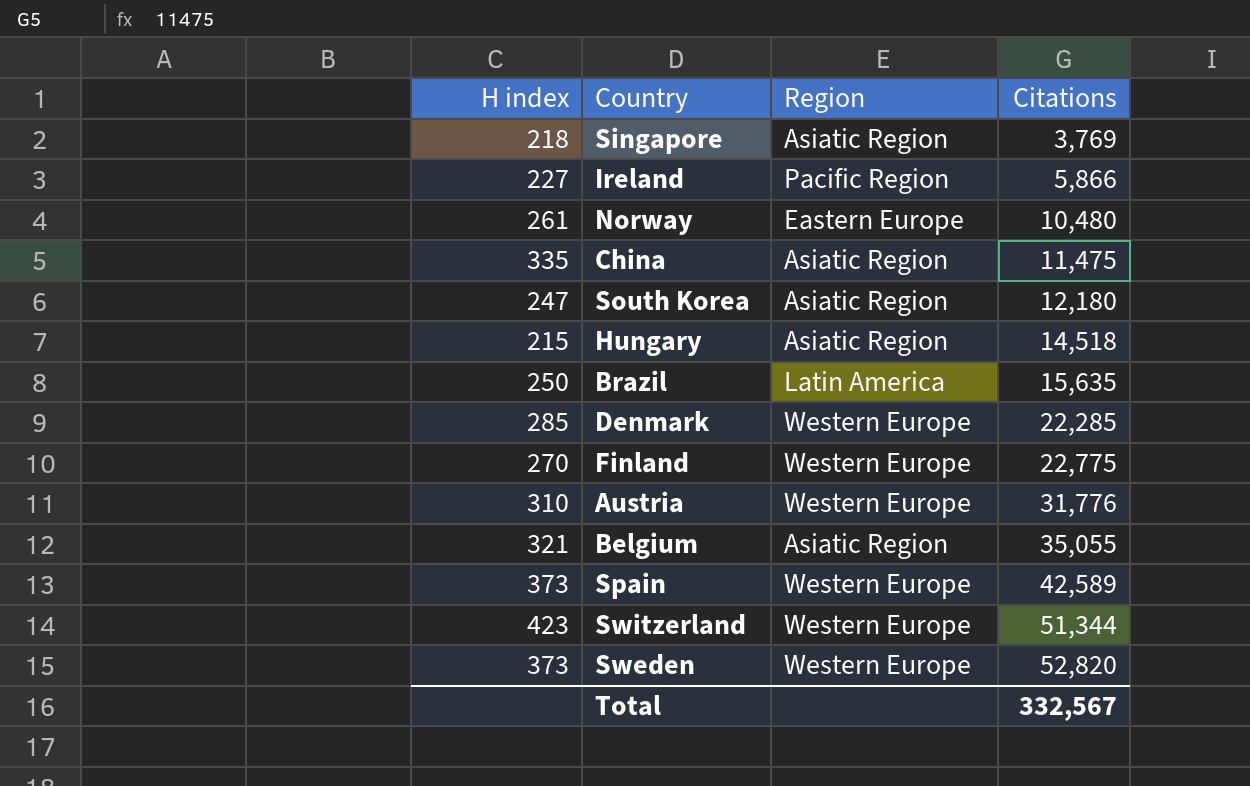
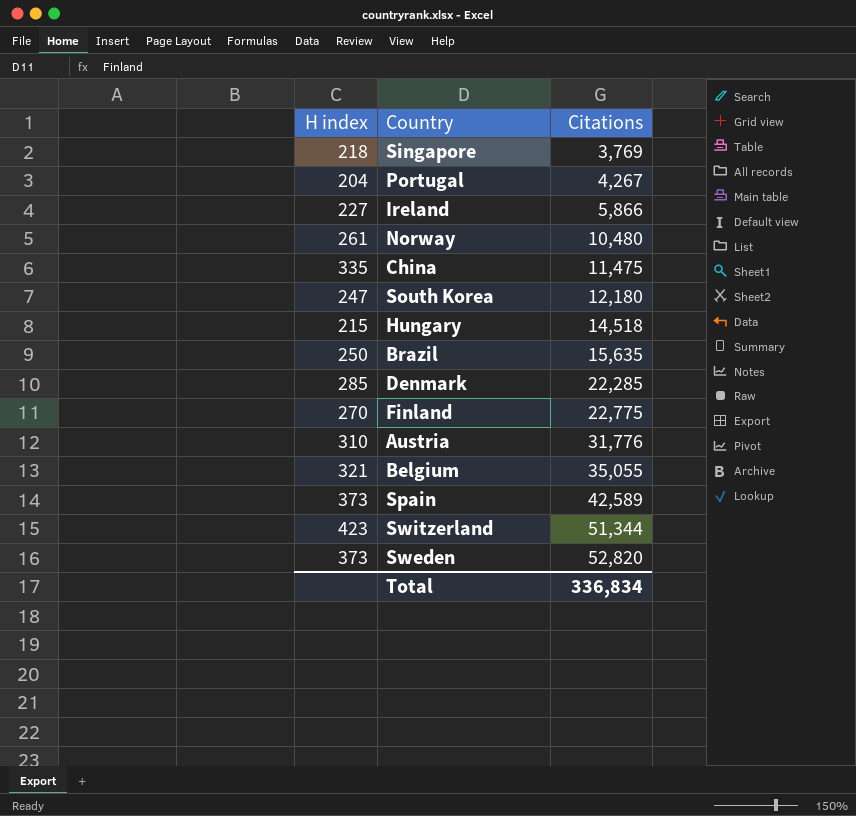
column Region | position: 3 -> none
row Portugal: none -> 204 | 4,267
Total | Citations: 332,567 -> 336,834

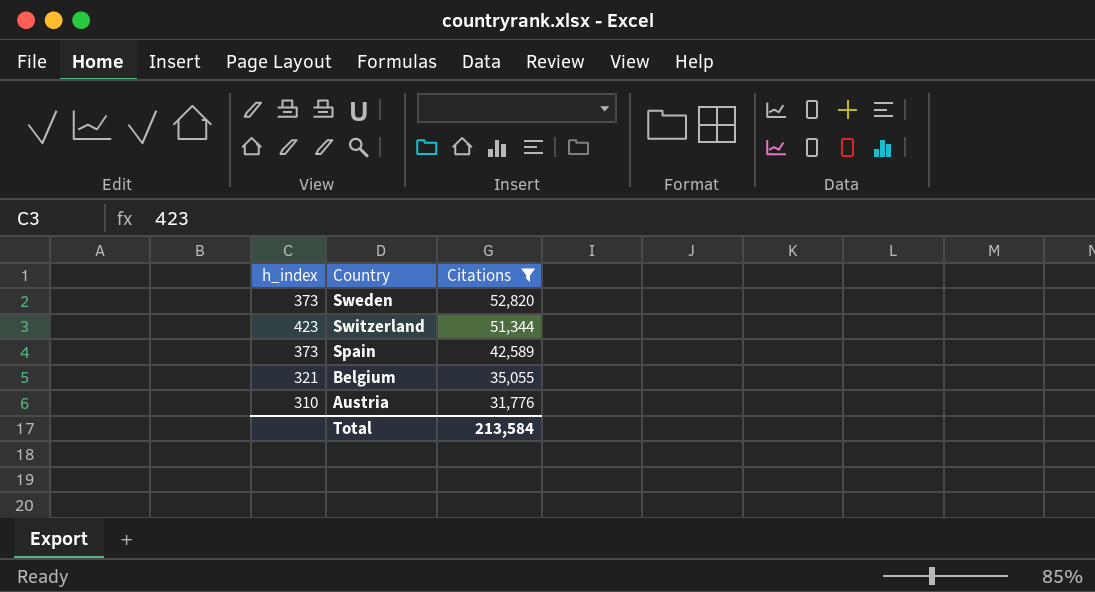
filter: none -> Citations >= 31,776
row order: Citations ascending -> Citations descending
column name: H index -> h_index
Total | Citations: 336,834 -> 213,584

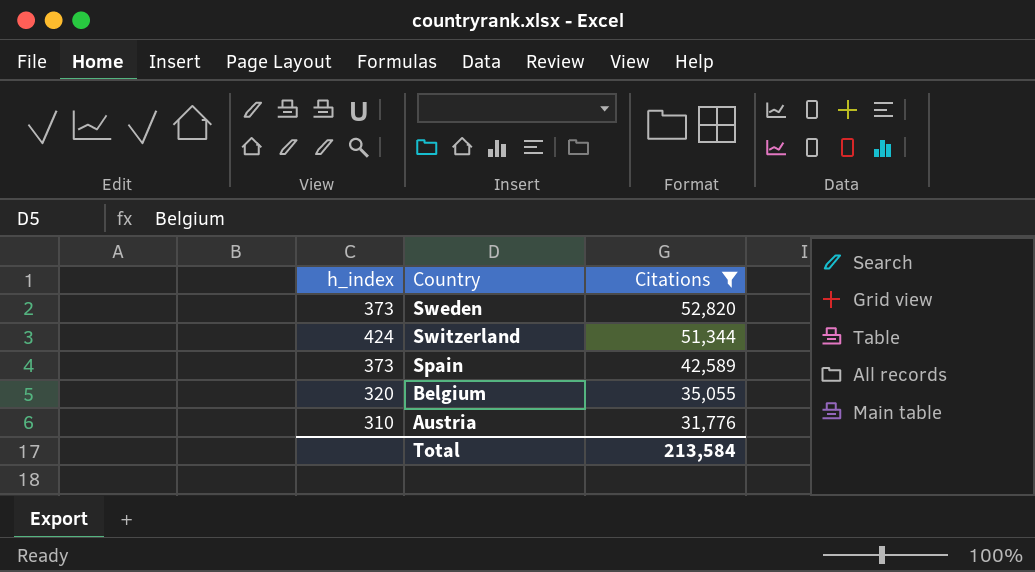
Switzerland | h_index: 423 -> 424
Belgium | h_index: 321 -> 320

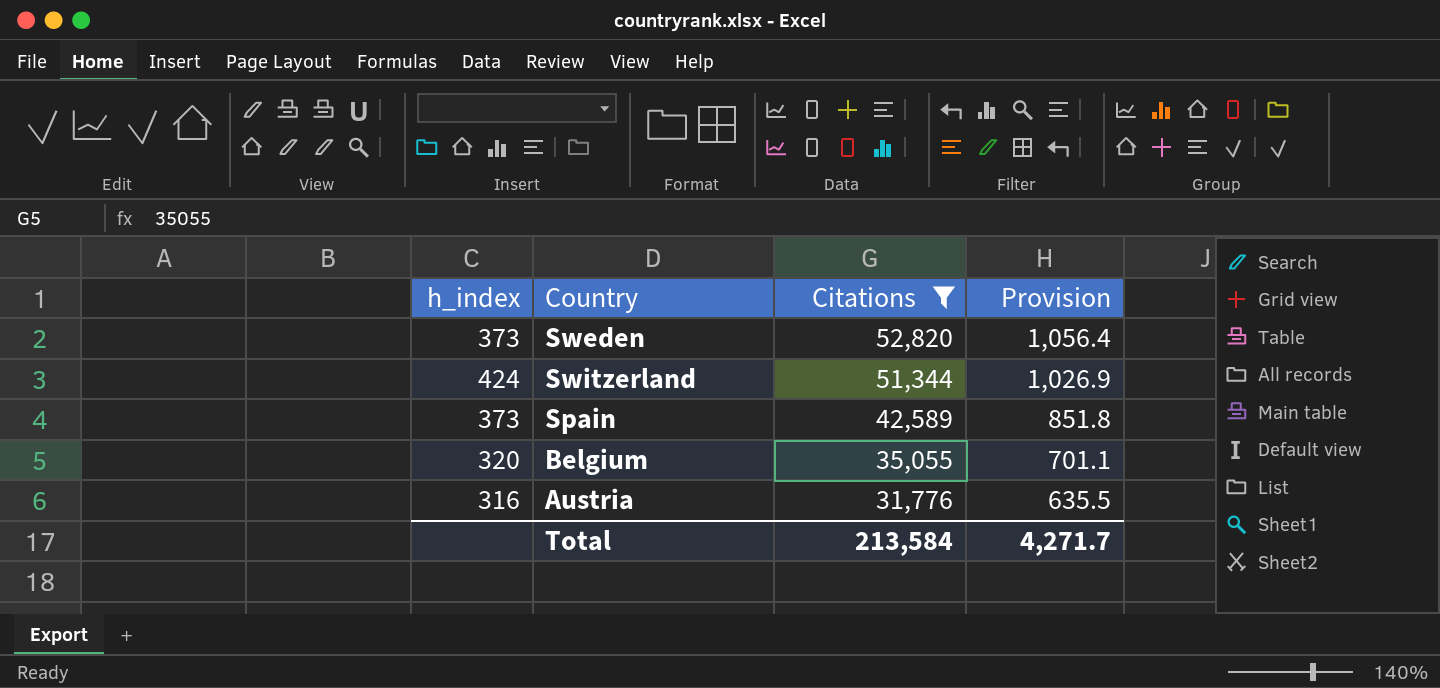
column Provision | formula: none -> [Citations] * 0.02
Austria | h_index: 310 -> 316

